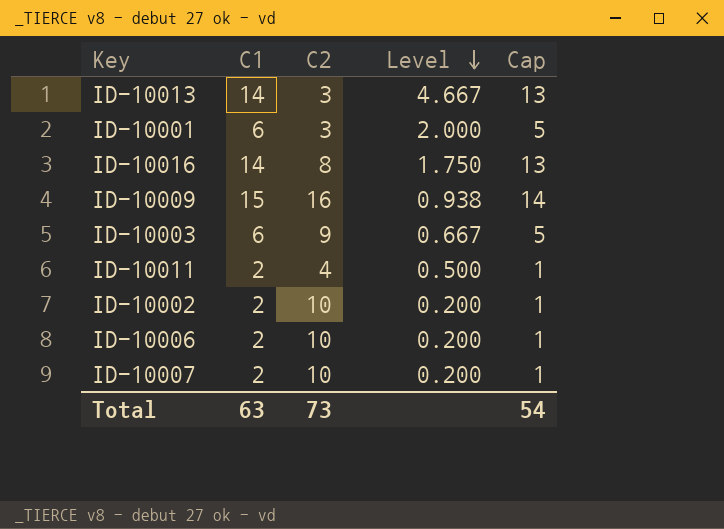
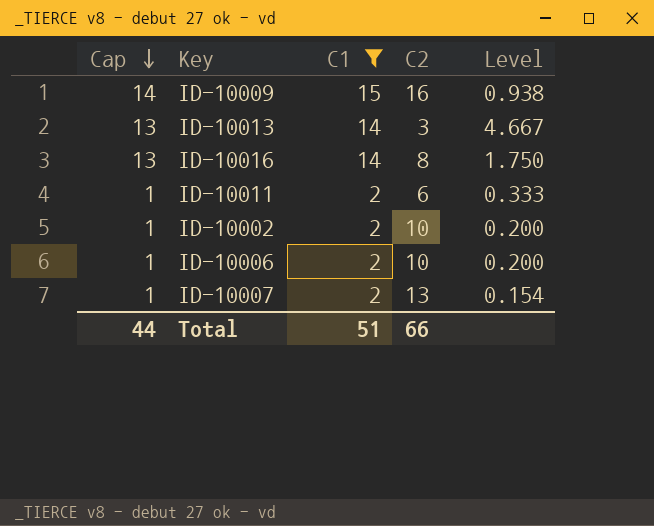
filter: none -> C1 != 6
row order: Level descending -> Cap descending
column Cap | position: 5 -> 1
ID-10011 | C2: 4 -> 6
ID-10011 | Level: 0.500 -> 0.333
ID-10007 | C2: 10 -> 13
ID-10007 | Level: 0.200 -> 0.154
Total | Cap: 54 -> 44
Total | C1: 63 -> 51
Total | C2: 73 -> 66

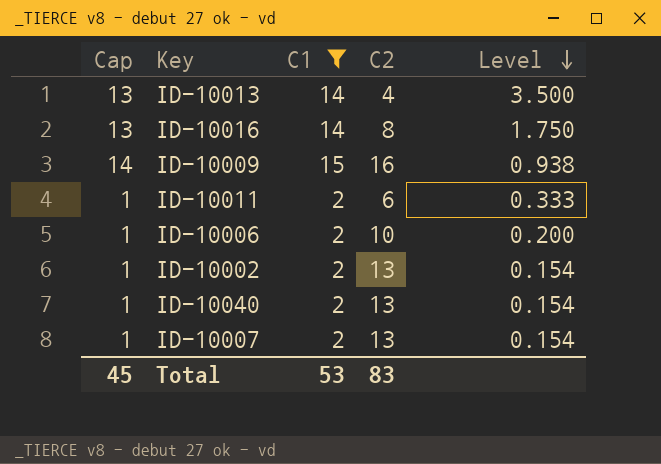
row order: Cap descending -> Level descending
ID-10013 | C2: 3 -> 4
ID-10013 | Level: 4.667 -> 3.500
ID-10002 | C2: 10 -> 13
ID-10002 | Level: 0.200 -> 0.154
row ID-10040: none -> 1 | 2 | 13 | 0.154
Total | Cap: 44 -> 45
Total | C1: 51 -> 53
Total | C2: 66 -> 83

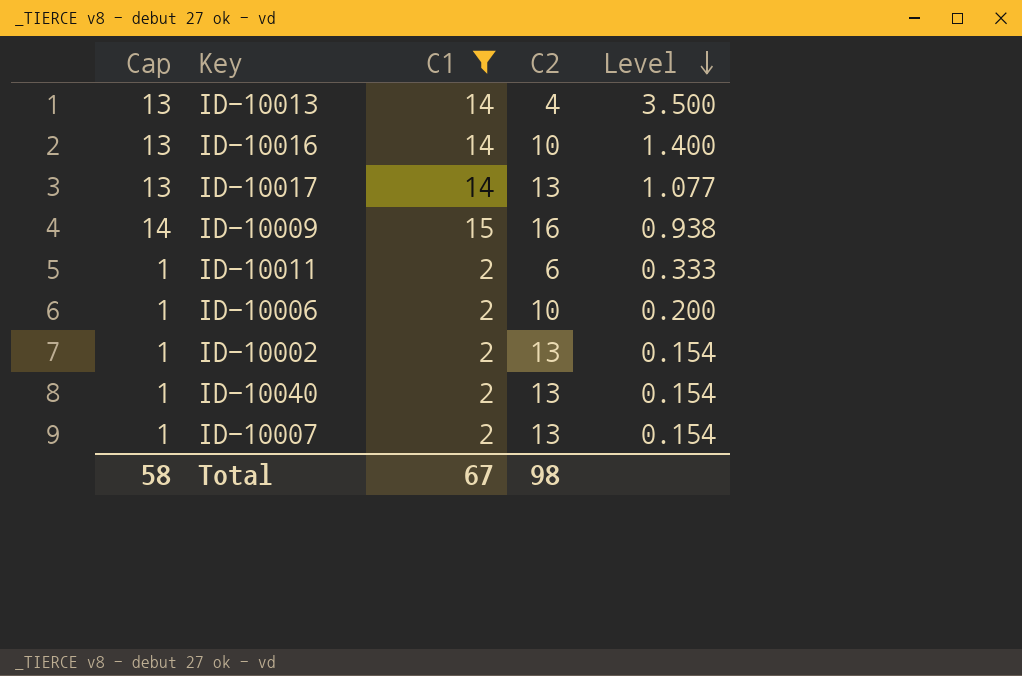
ID-10016 | C2: 8 -> 10
ID-10016 | Level: 1.750 -> 1.400
row ID-10017: none -> 13 | 14 | 13 | 1.077
Total | Cap: 45 -> 58
Total | C1: 53 -> 67
Total | C2: 83 -> 98

